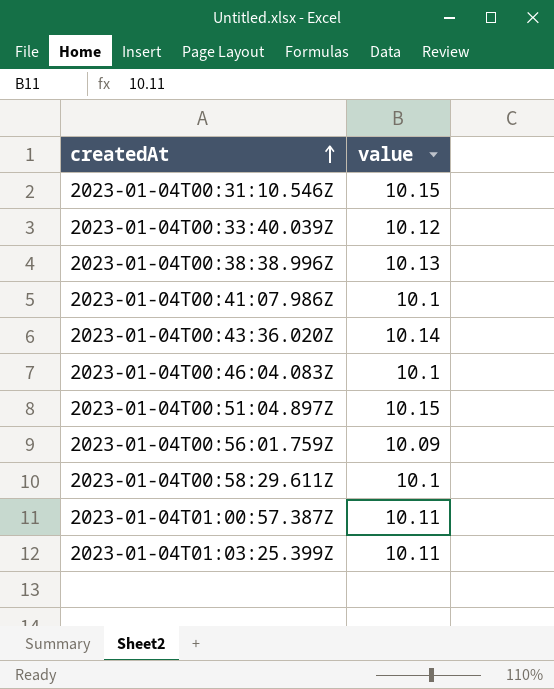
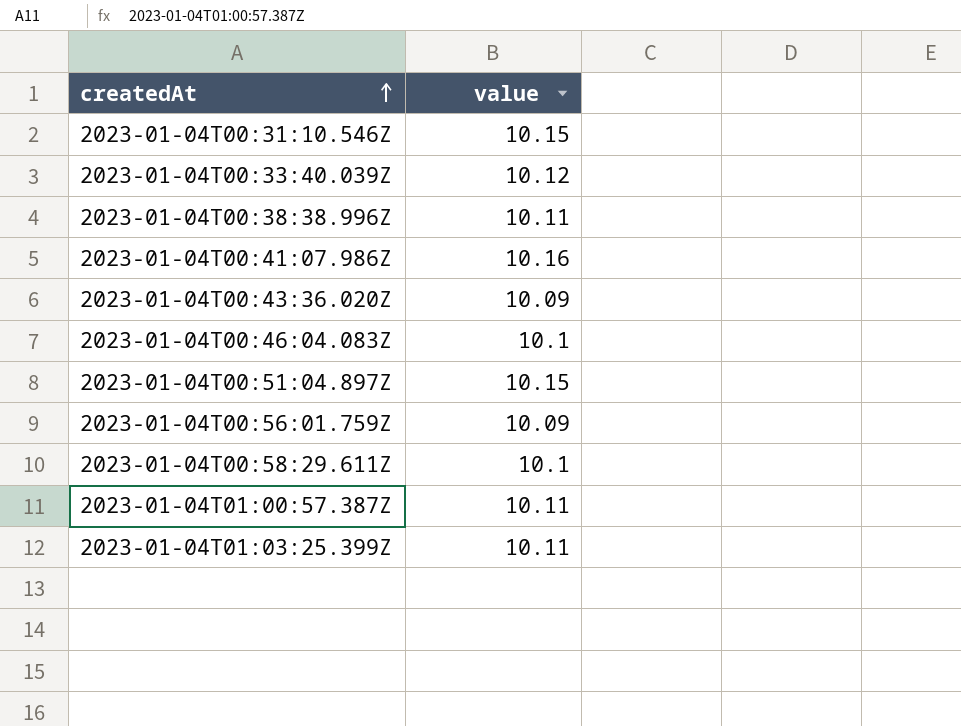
2023-01-04T00:38:38.996Z | value: 10.13 -> 10.11
2023-01-04T00:41:07.986Z | value: 10.1 -> 10.16
2023-01-04T00:43:36.020Z | value: 10.14 -> 10.09

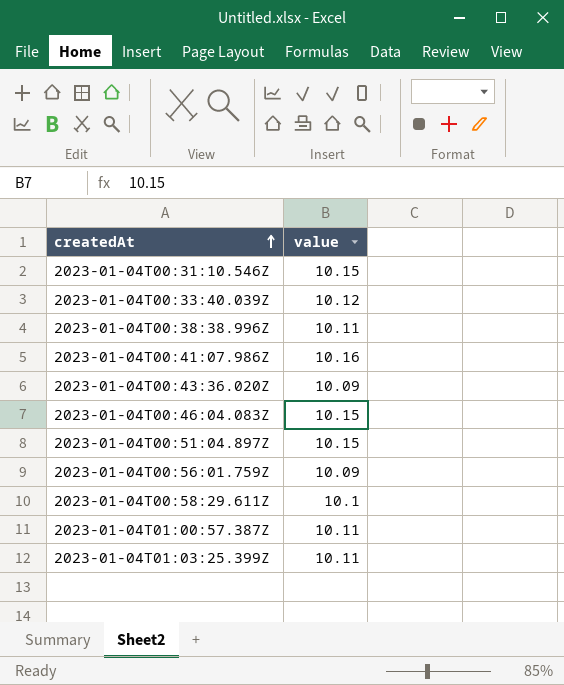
2023-01-04T00:46:04.083Z | value: 10.1 -> 10.15

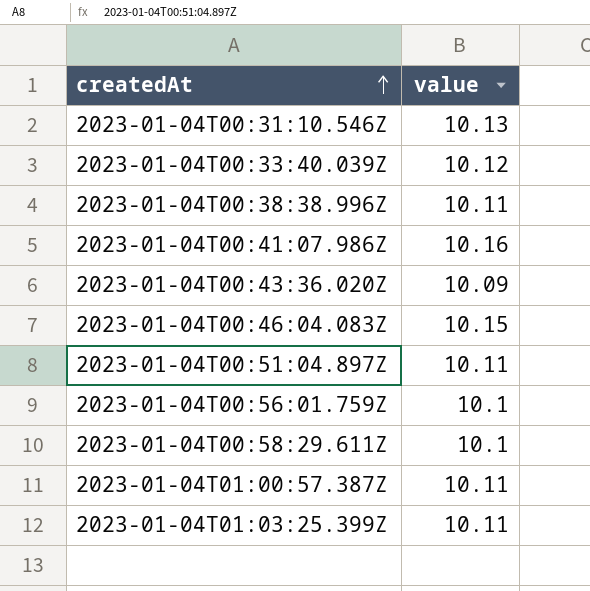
2023-01-04T00:31:10.546Z | value: 10.15 -> 10.13
2023-01-04T00:51:04.897Z | value: 10.15 -> 10.11
2023-01-04T00:56:01.759Z | value: 10.09 -> 10.1

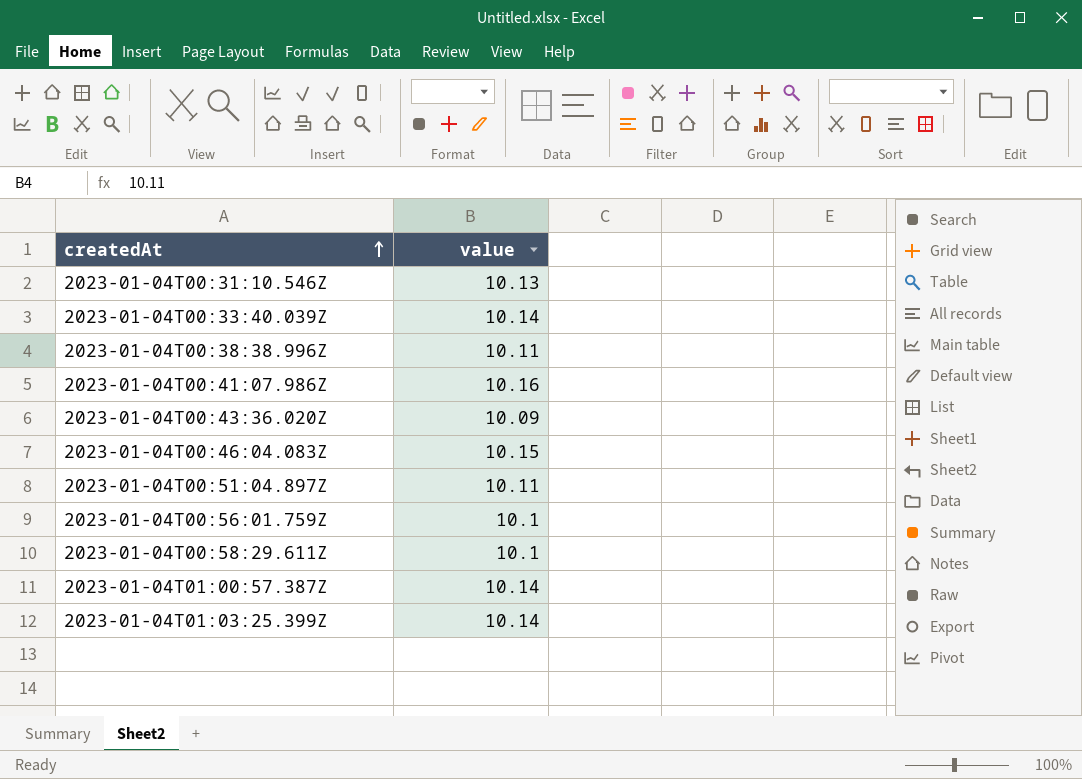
2023-01-04T00:33:40.039Z | value: 10.12 -> 10.14
2023-01-04T01:00:57.387Z | value: 10.11 -> 10.14
2023-01-04T01:03:25.399Z | value: 10.11 -> 10.14

